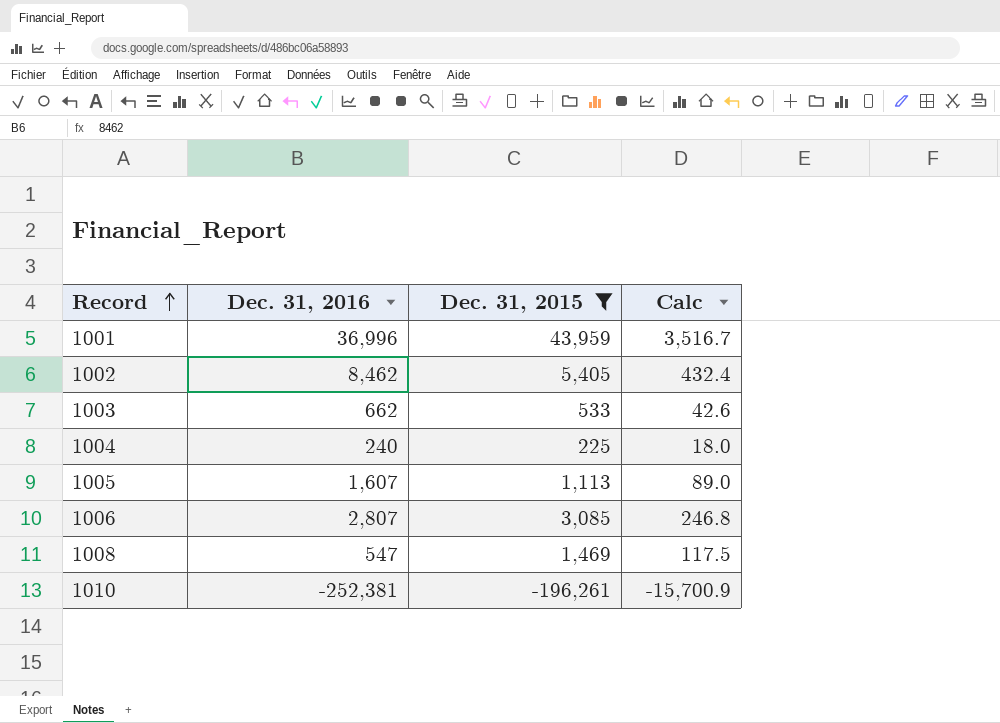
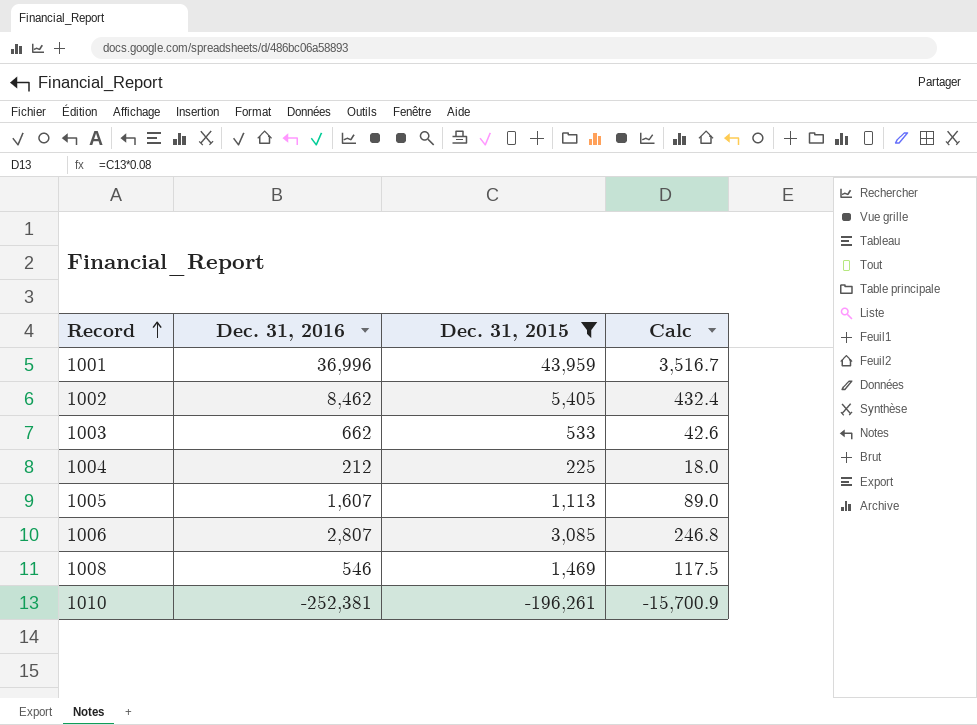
1004 | Dec. 31, 2016: 240 -> 212
1008 | Dec. 31, 2016: 547 -> 546

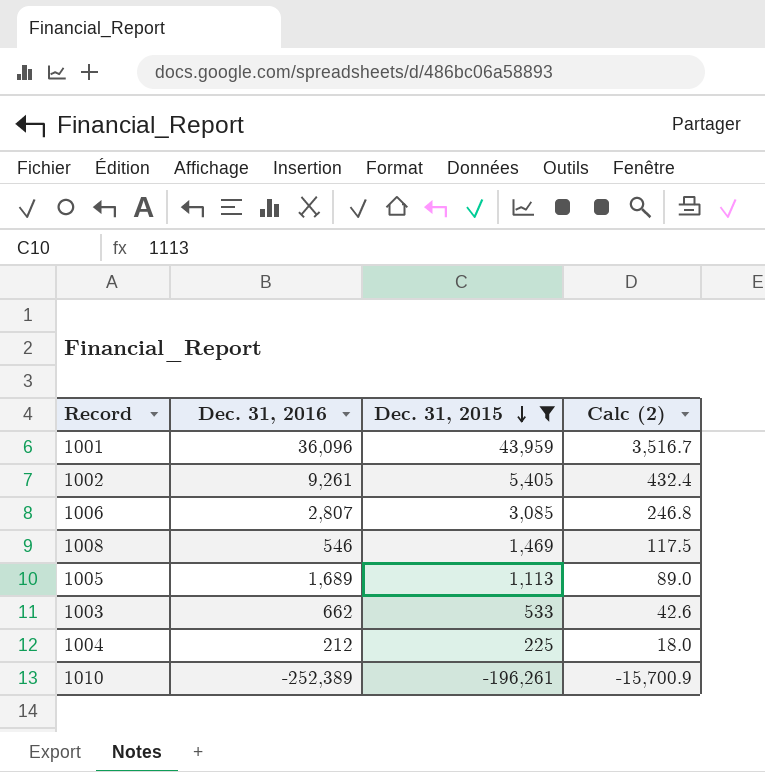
row order: Record ascending -> Dec. 31, 2015 descending
column name: Calc -> Calc (2)
1001 | Dec. 31, 2016: 36,996 -> 36,096
1002 | Dec. 31, 2016: 8,462 -> 9,261
1005 | Dec. 31, 2016: 1,607 -> 1,689
1010 | Dec. 31, 2016: -252,381 -> -252,389

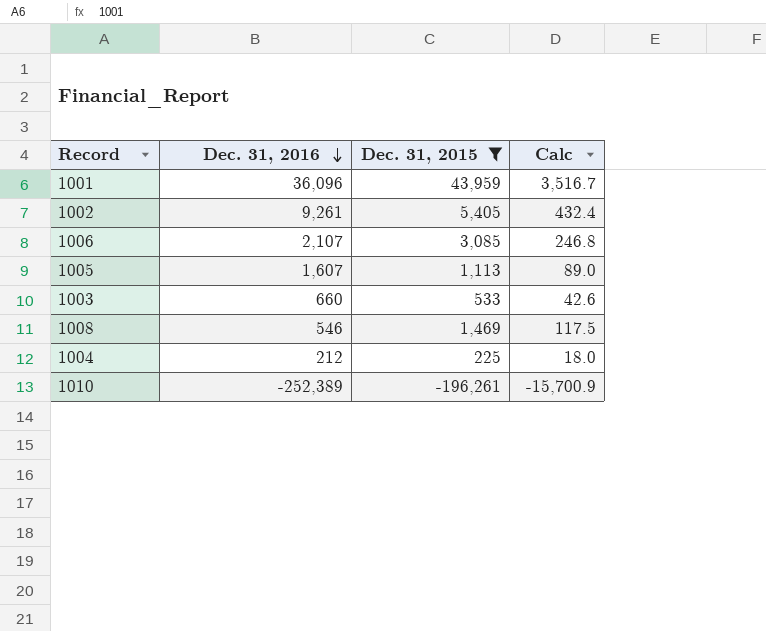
row order: Dec. 31, 2015 descending -> Dec. 31, 2016 descending
column name: Calc (2) -> Calc
1006 | Dec. 31, 2016: 2,807 -> 2,107
1005 | Dec. 31, 2016: 1,689 -> 1,607
1003 | Dec. 31, 2016: 662 -> 660

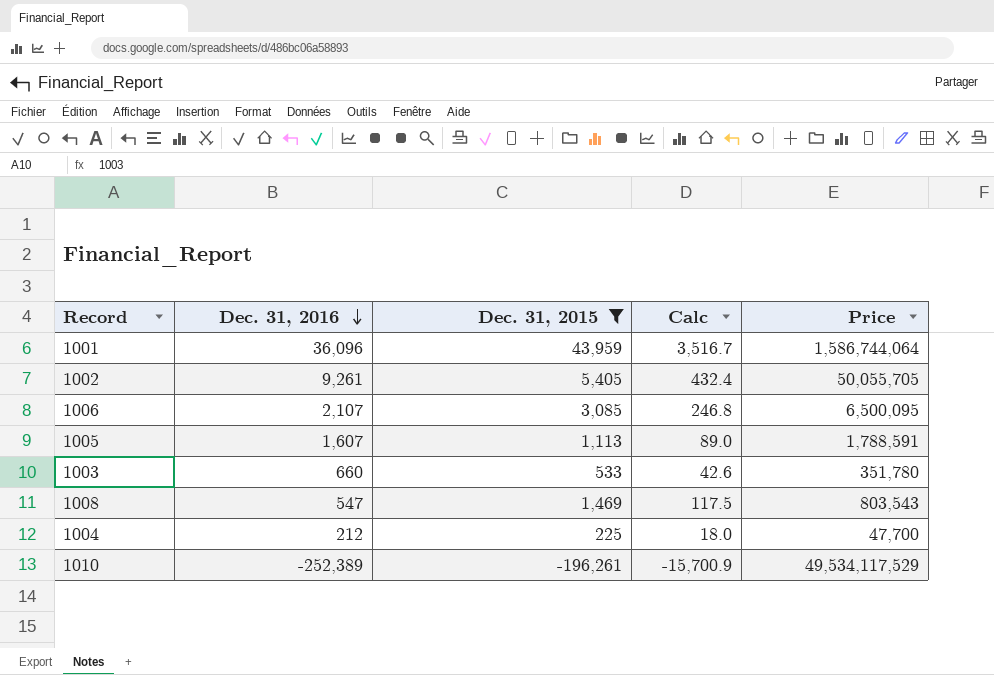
column Price | formula: none -> [Dec. 31, 2016] * [Dec. 31, 2015]
1008 | Dec. 31, 2016: 546 -> 547

